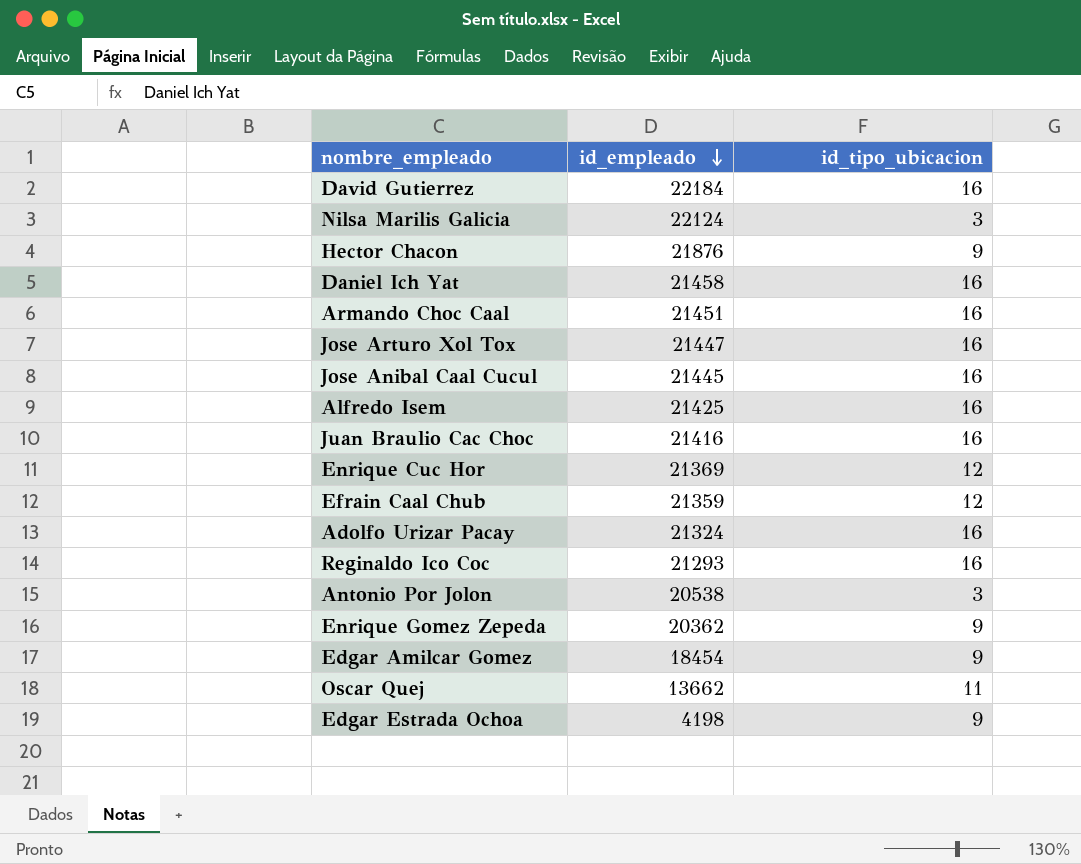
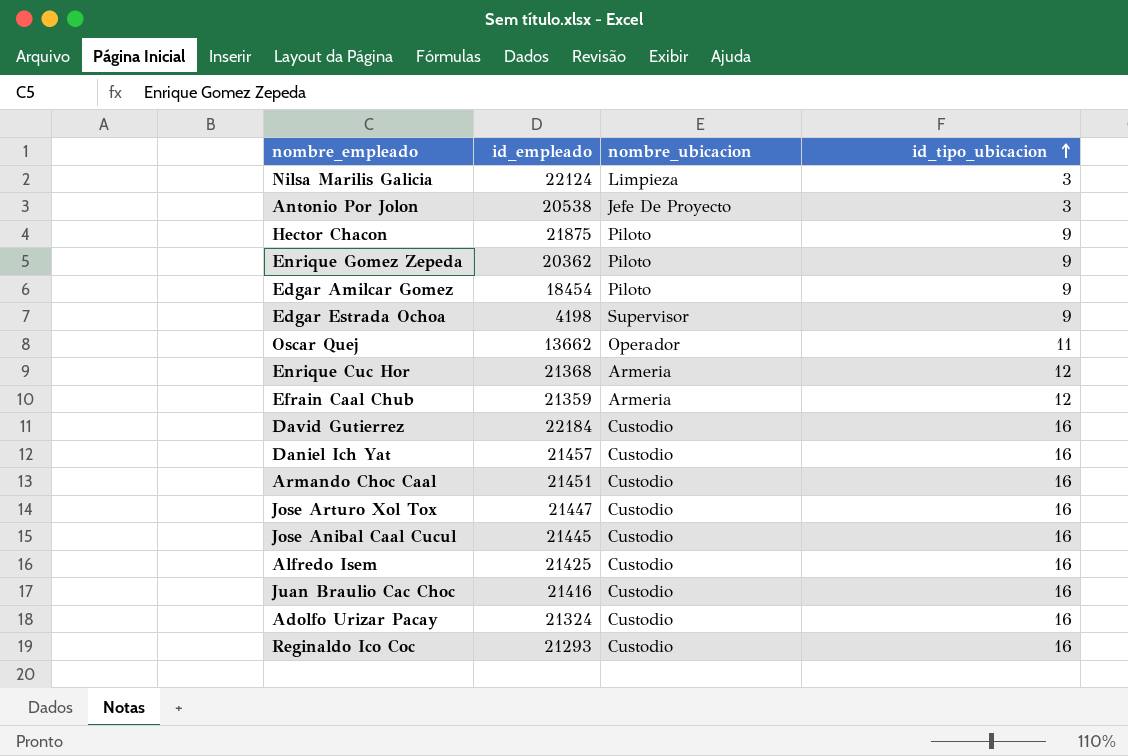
row order: id_empleado descending -> id_tipo_ubicacion ascending
column nombre_ubicacion | position: none -> 3
Hector Chacon | id_empleado: 21876 -> 21875
Enrique Cuc Hor | id_empleado: 21369 -> 21368
Daniel Ich Yat | id_empleado: 21458 -> 21457

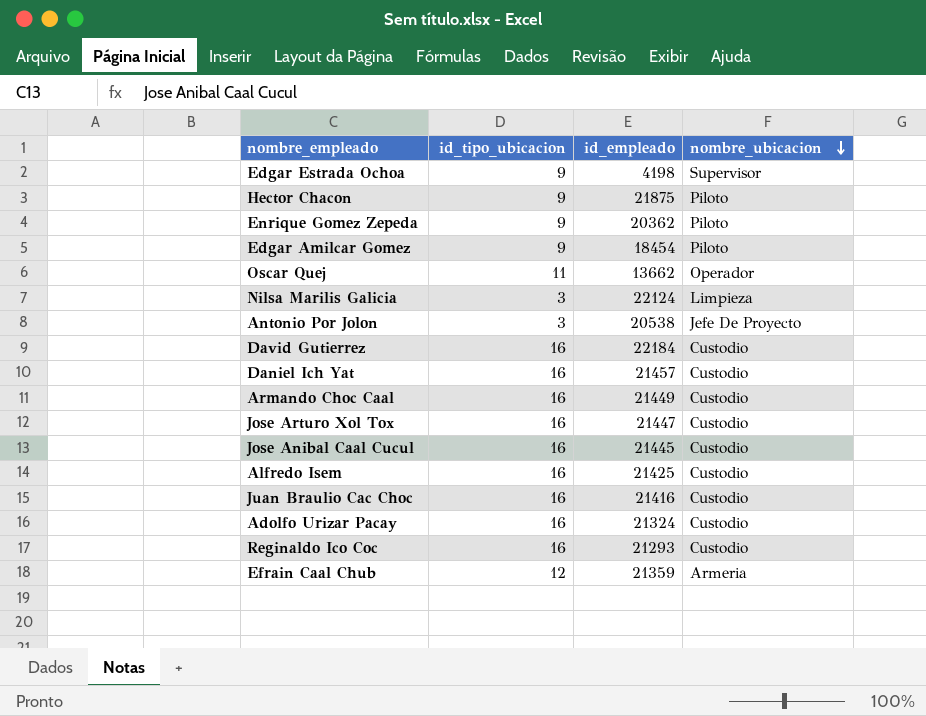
row order: id_tipo_ubicacion ascending -> nombre_ubicacion descending
column id_tipo_ubicacion | position: 4 -> 2
row Enrique Cuc Hor: 21368 | Armeria | 12 -> none
Armando Choc Caal | id_empleado: 21451 -> 21449

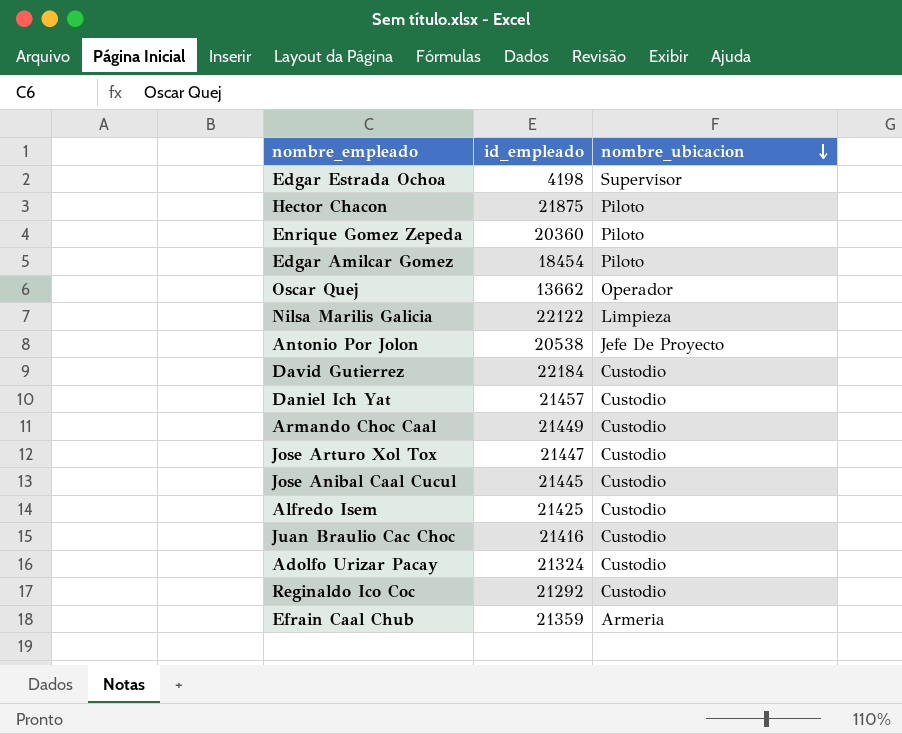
column id_tipo_ubicacion | position: 2 -> none
Enrique Gomez Zepeda | id_empleado: 20362 -> 20360
Nilsa Marilis Galicia | id_empleado: 22124 -> 22122
Reginaldo Ico Coc | id_empleado: 21293 -> 21292

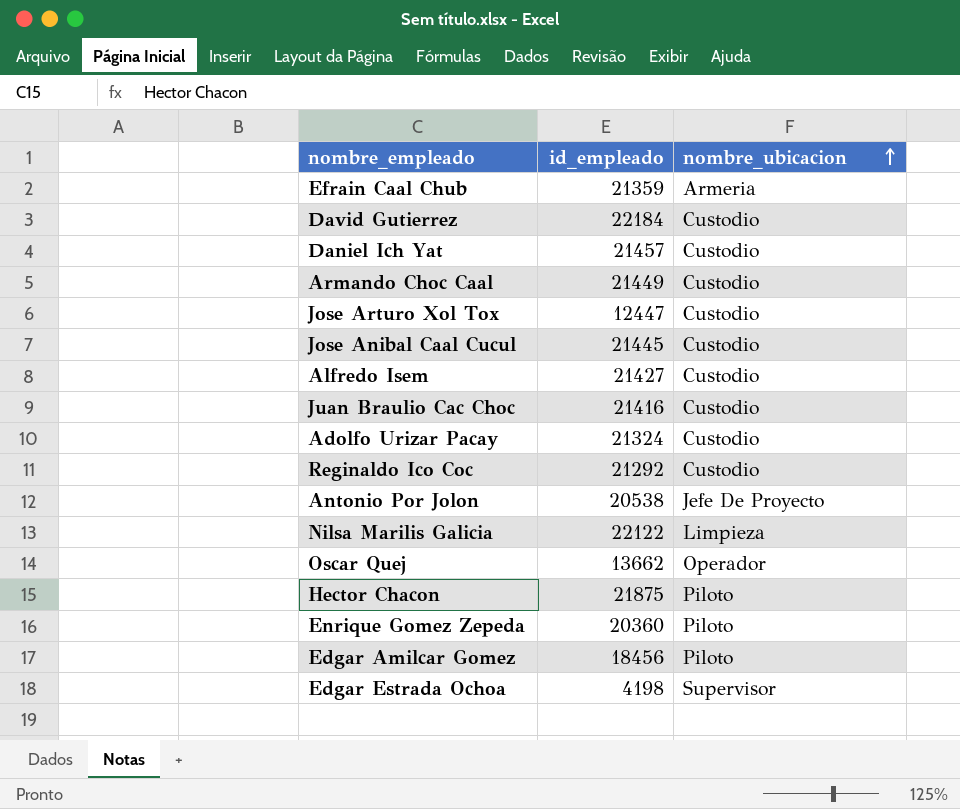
row order: nombre_ubicacion descending -> nombre_ubicacion ascending
Jose Arturo Xol Tox | id_empleado: 21447 -> 12447
Alfredo Isem | id_empleado: 21425 -> 21427
Edgar Amilcar Gomez | id_empleado: 18454 -> 18456

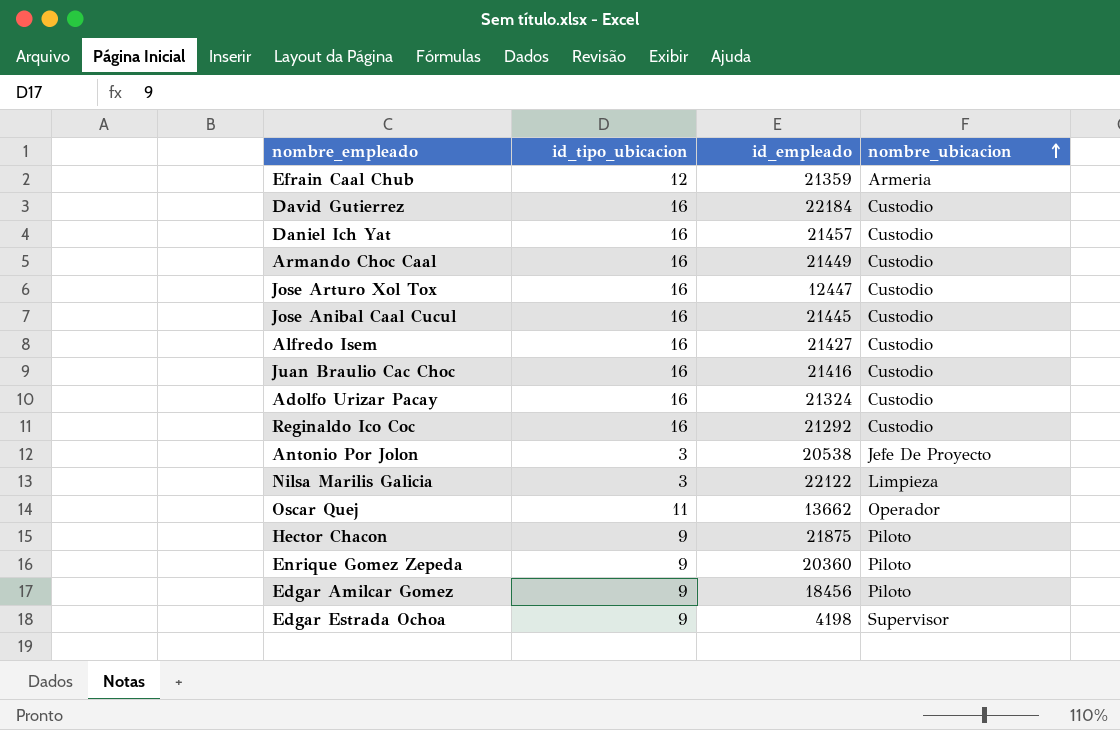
column id_tipo_ubicacion | position: none -> 2

